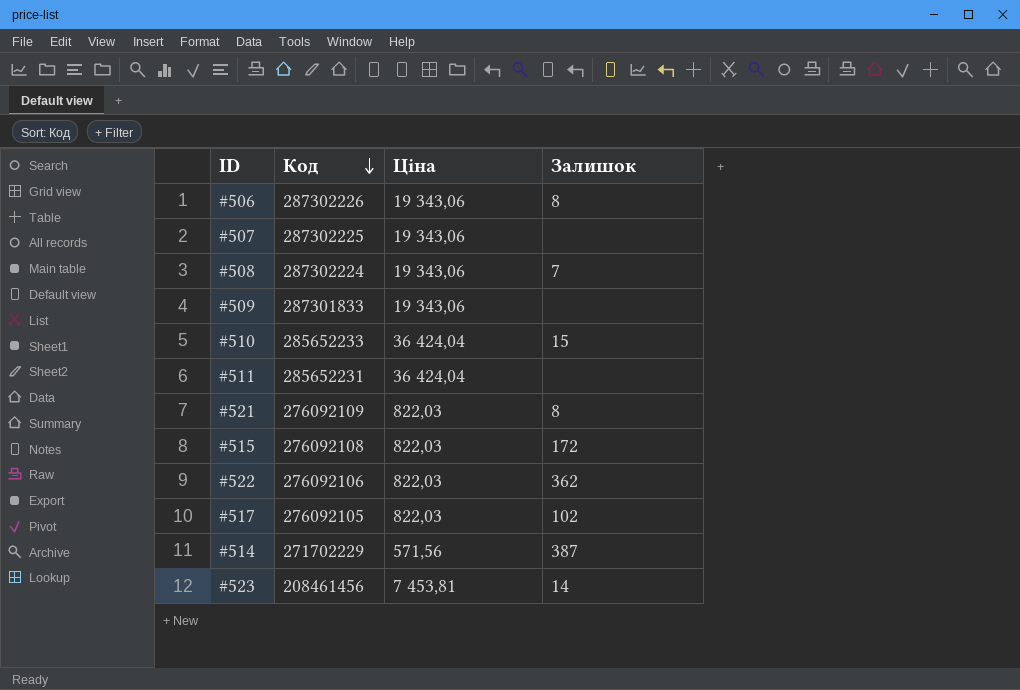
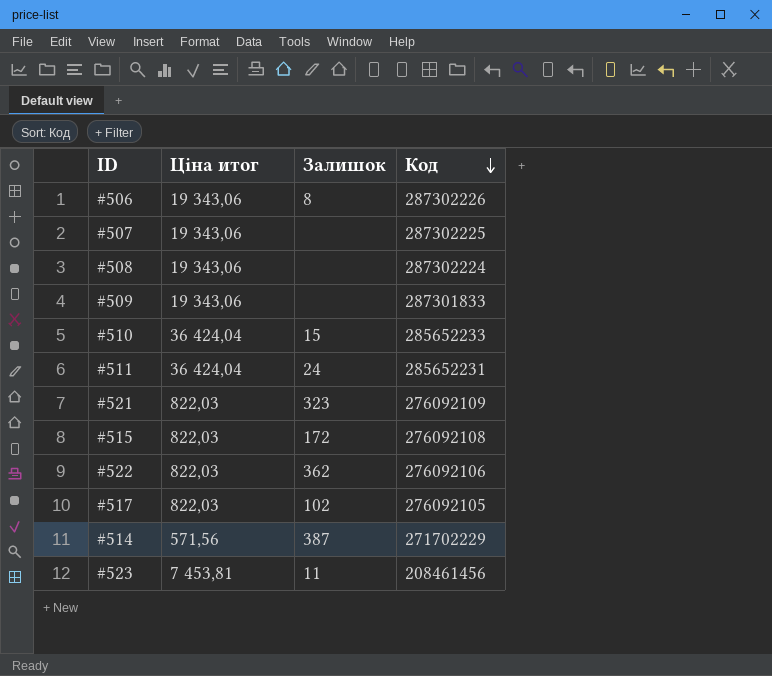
column name: Ціна -> Ціна итог
column Код | position: 2 -> 4
#508 | Залишок: 7 -> none
#511 | Залишок: none -> 24
#521 | Залишок: 8 -> 323
#523 | Залишок: 14 -> 11

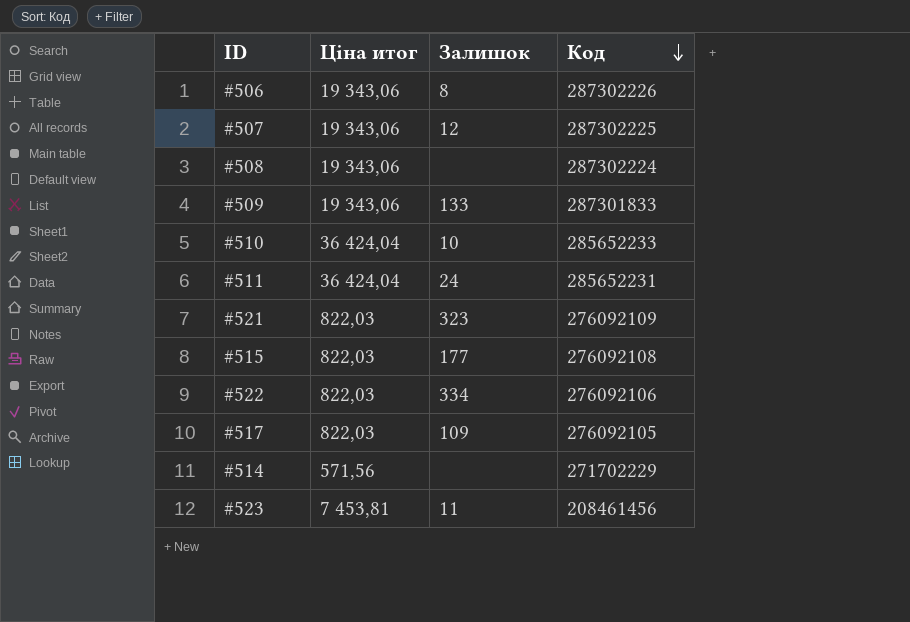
#507 | Залишок: none -> 12
#509 | Залишок: none -> 133
#510 | Залишок: 15 -> 10
#515 | Залишок: 172 -> 177
#522 | Залишок: 362 -> 334
#517 | Залишок: 102 -> 109
#514 | Залишок: 387 -> none

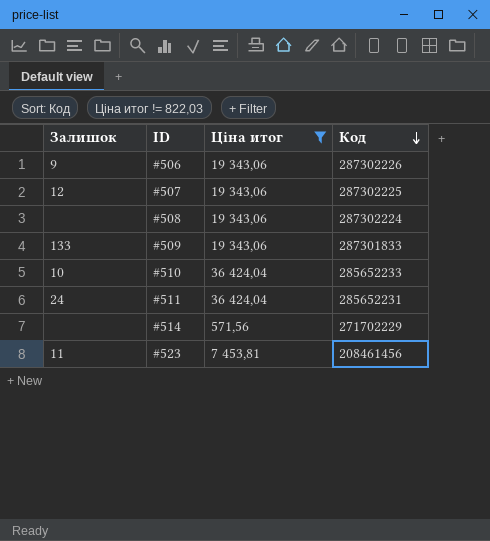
filter: none -> Ціна итог != 822,03
column Залишок | position: 3 -> 1
#506 | Залишок: 8 -> 9

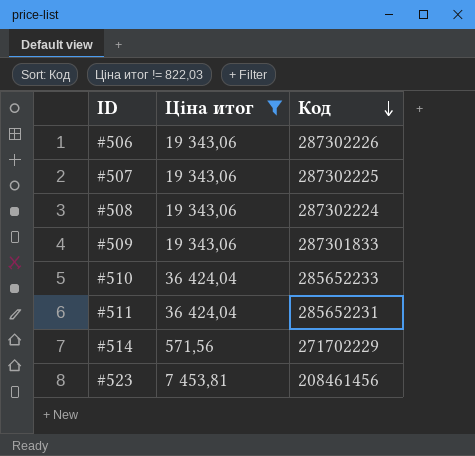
column Залишок | position: 1 -> none

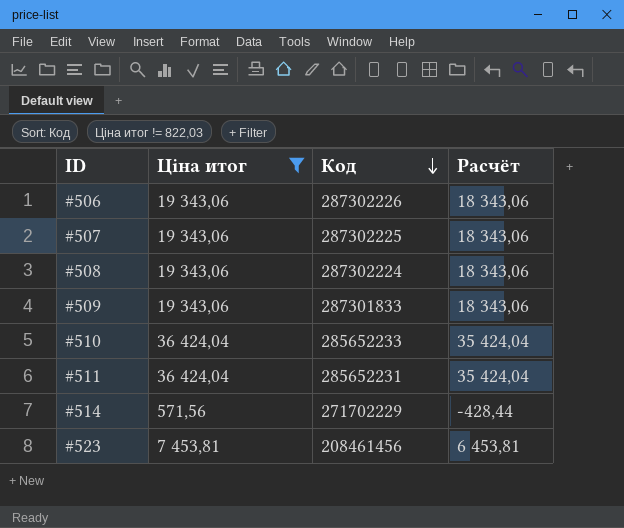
column Расчёт | formula: none -> [Ціна итог] - 1000

